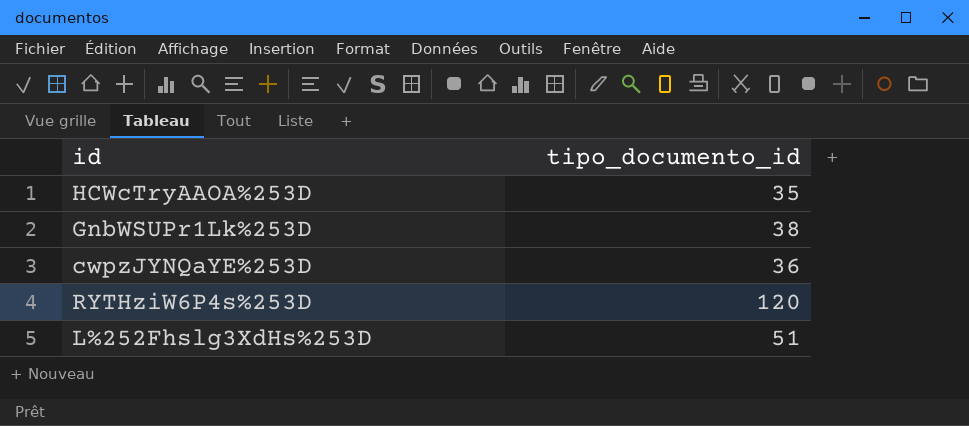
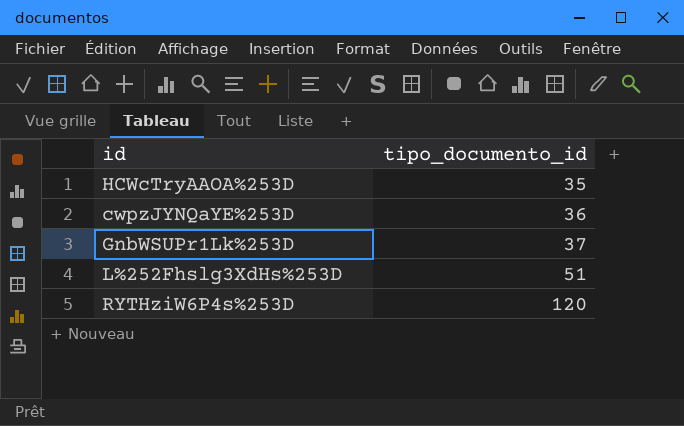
row order: none -> tipo_documento_id ascending
GnbWSUPr1Lk%253D | tipo_documento_id: 38 -> 37

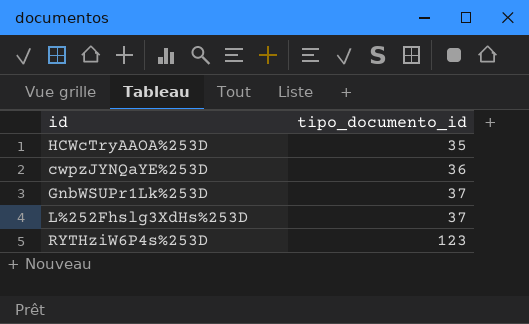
L%252Fhslg3XdHs%253D | tipo_documento_id: 51 -> 37
RYTHziW6P4s%253D | tipo_documento_id: 120 -> 123

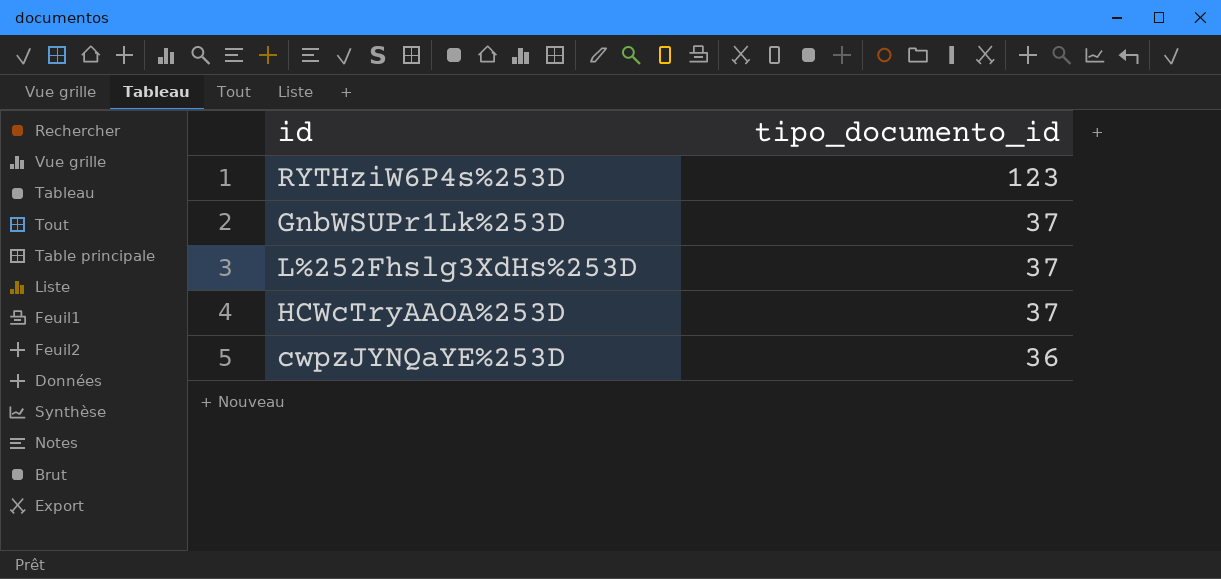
row order: tipo_documento_id ascending -> tipo_documento_id descending
HCWcTryAAOA%253D | tipo_documento_id: 35 -> 37

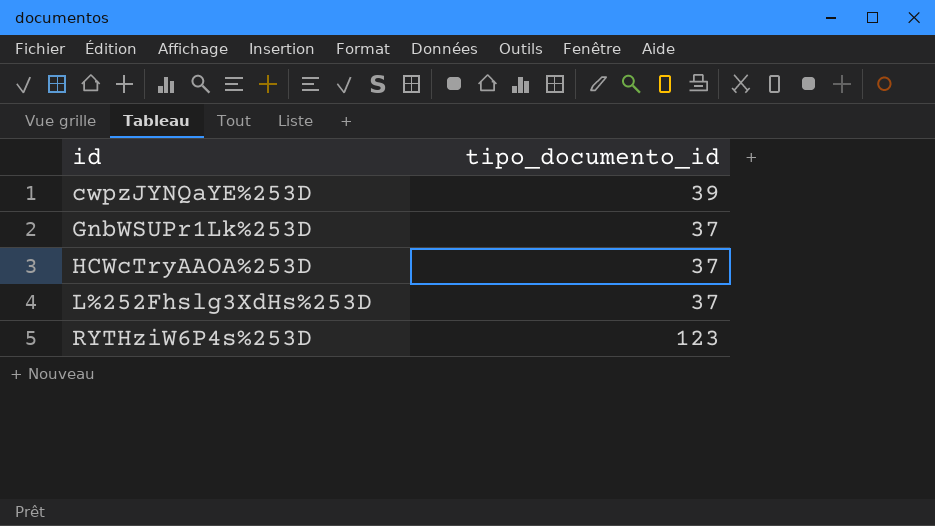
row order: tipo_documento_id descending -> id ascending
cwpzJYNQaYE%253D | tipo_documento_id: 36 -> 39

